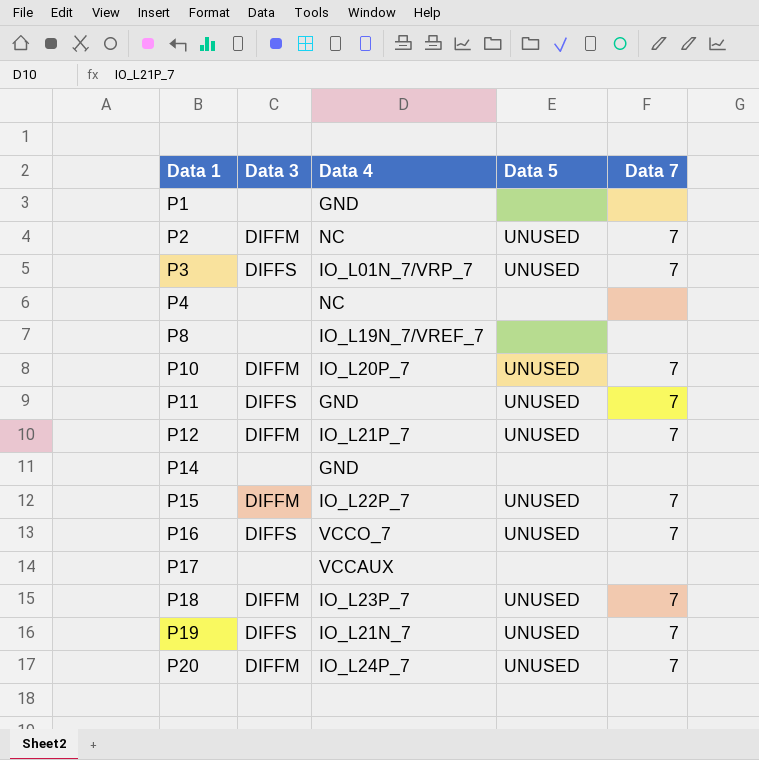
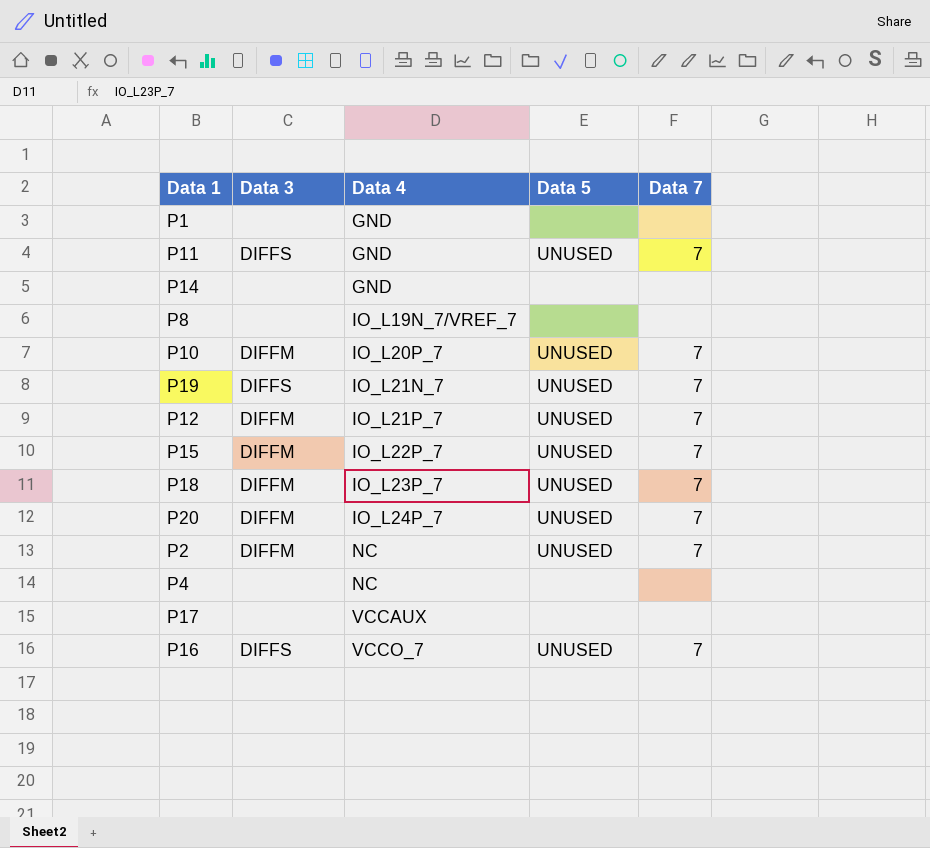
row order: Data 1 ascending -> Data 4 ascending
row P3: DIFFS | IO_L01N_7/VRP_7 | UNUSED | 7 -> none

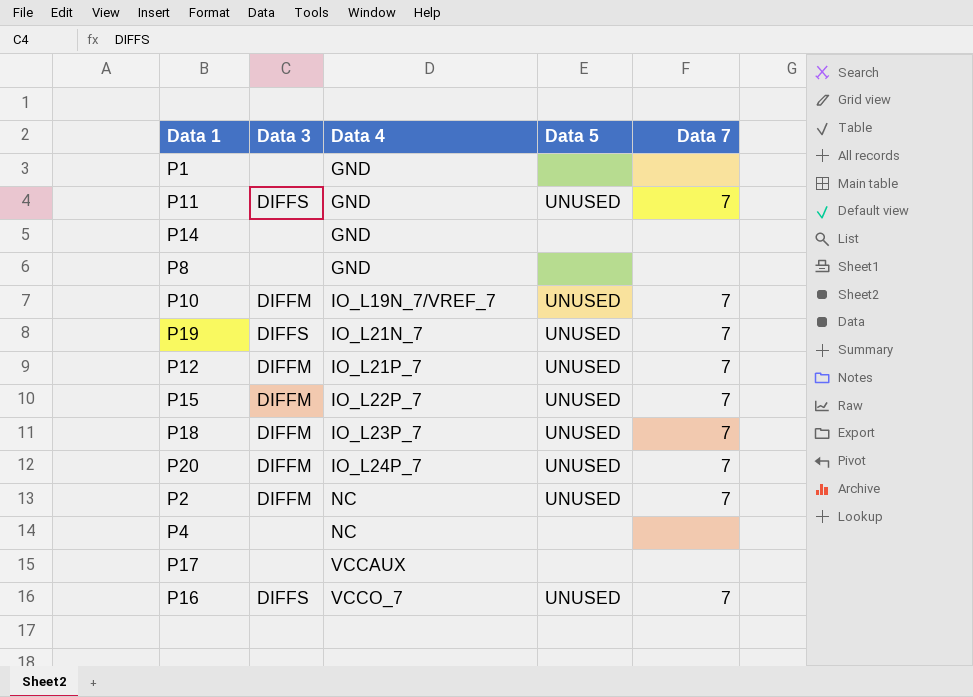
P8 | Data 4: IO_L19N_7/VREF_7 -> GND
P10 | Data 4: IO_L20P_7 -> IO_L19N_7/VREF_7

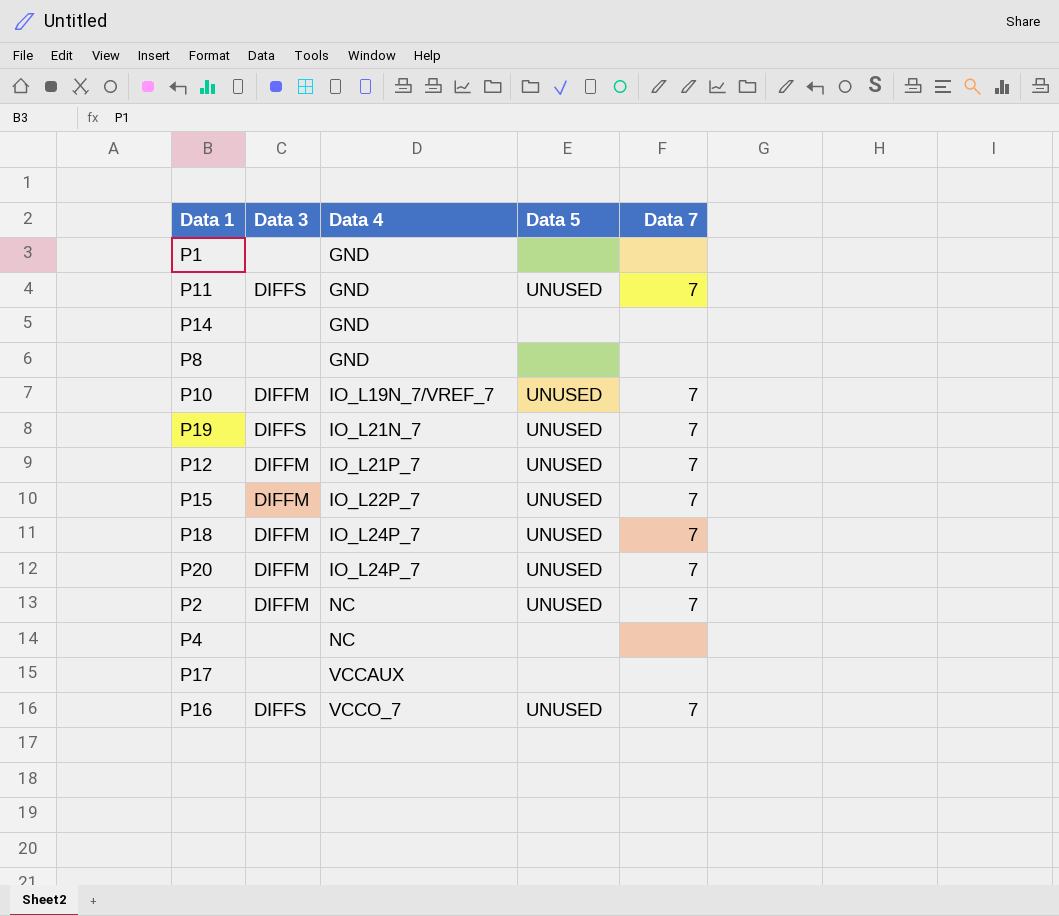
P18 | Data 4: IO_L23P_7 -> IO_L24P_7

